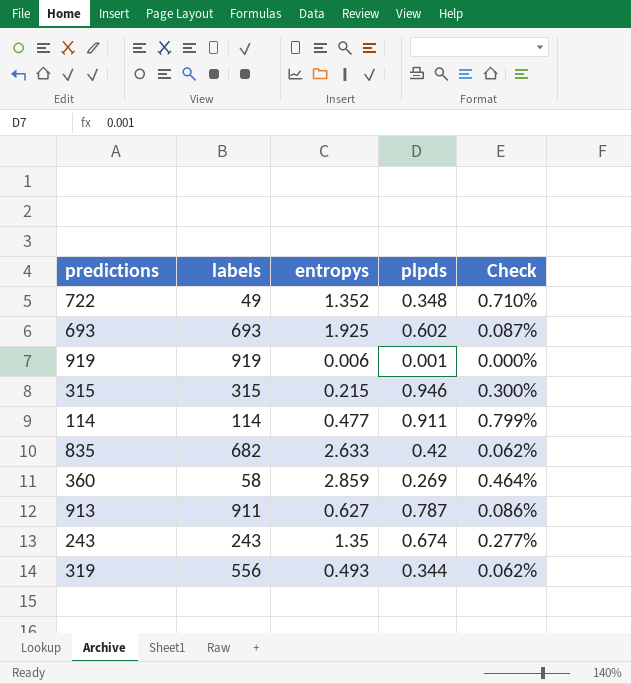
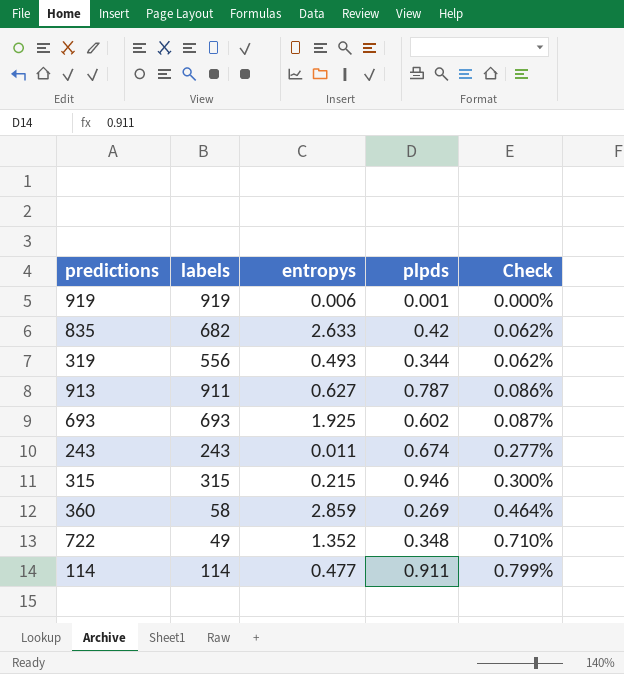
row order: none -> Check ascending
243 | entropys: 1.35 -> 0.011

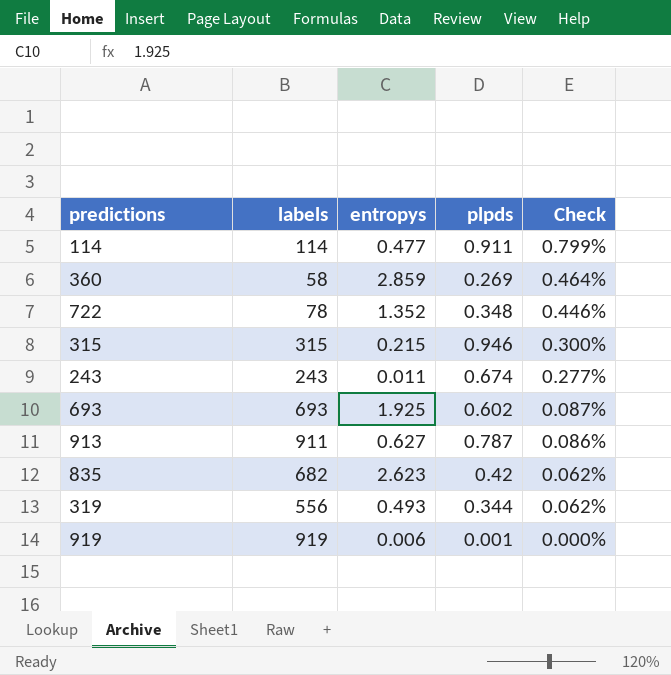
row order: Check ascending -> Check descending
722 | labels: 49 -> 78
722 | Check: 0.710% -> 0.446%
835 | entropys: 2.633 -> 2.623

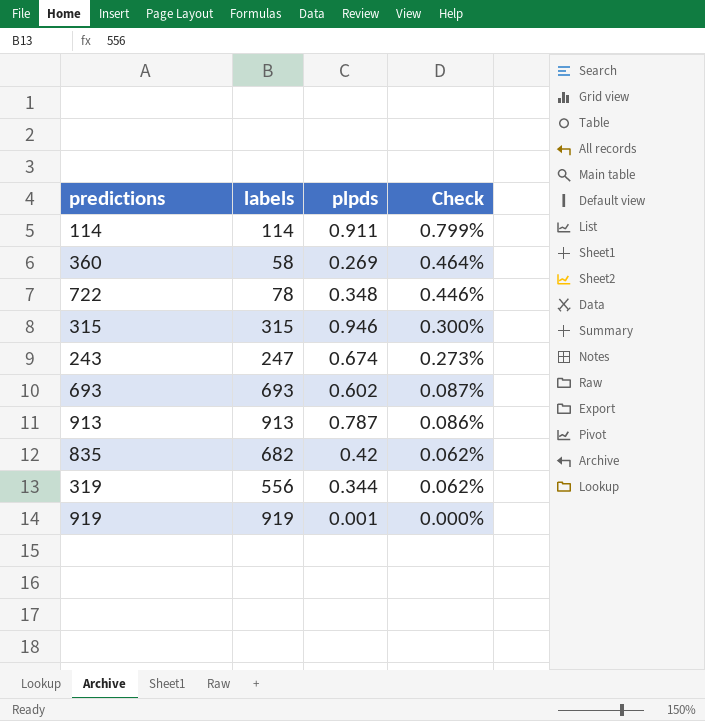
column entropys | position: 3 -> none
243 | labels: 243 -> 247
243 | Check: 0.277% -> 0.273%
913 | labels: 911 -> 913

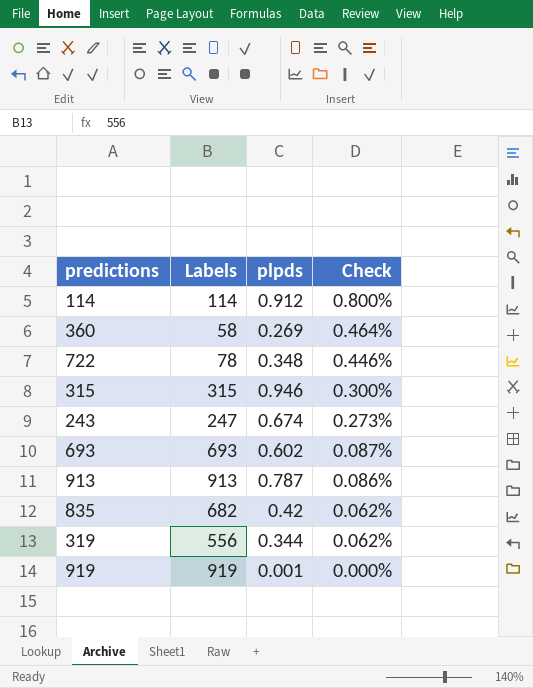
column name: labels -> Labels
114 | plpds: 0.911 -> 0.912
114 | Check: 0.799% -> 0.800%

